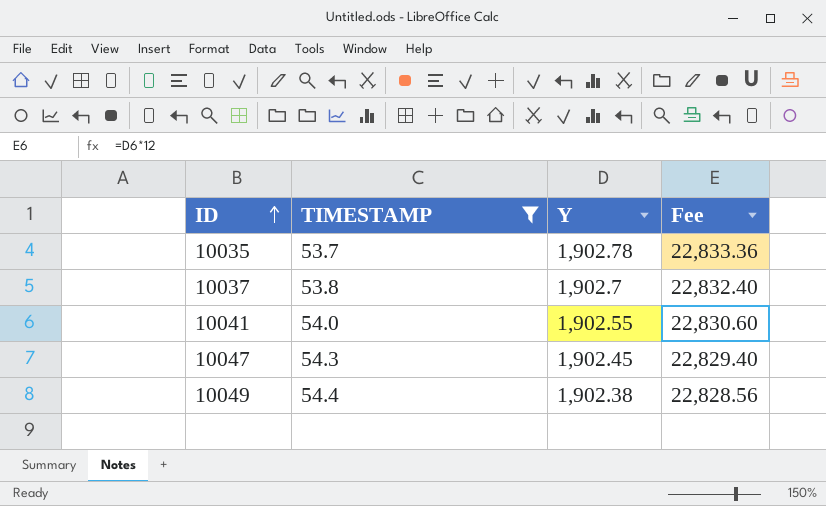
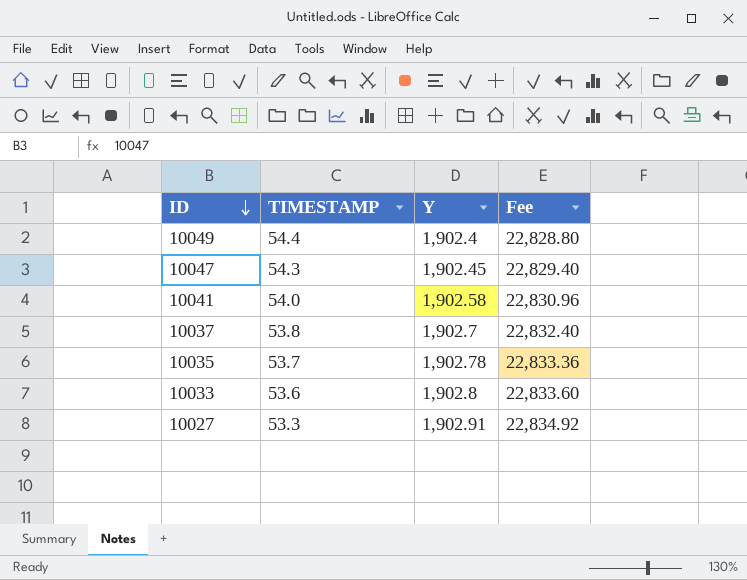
filter: TIMESTAMP >= 53.7 -> none
row order: ID ascending -> ID descending
10049 | Y: 1,902.38 -> 1,902.4
10049 | Fee: 22,828.56 -> 22,828.80
10041 | Y: 1,902.55 -> 1,902.58
10041 | Fee: 22,830.60 -> 22,830.96

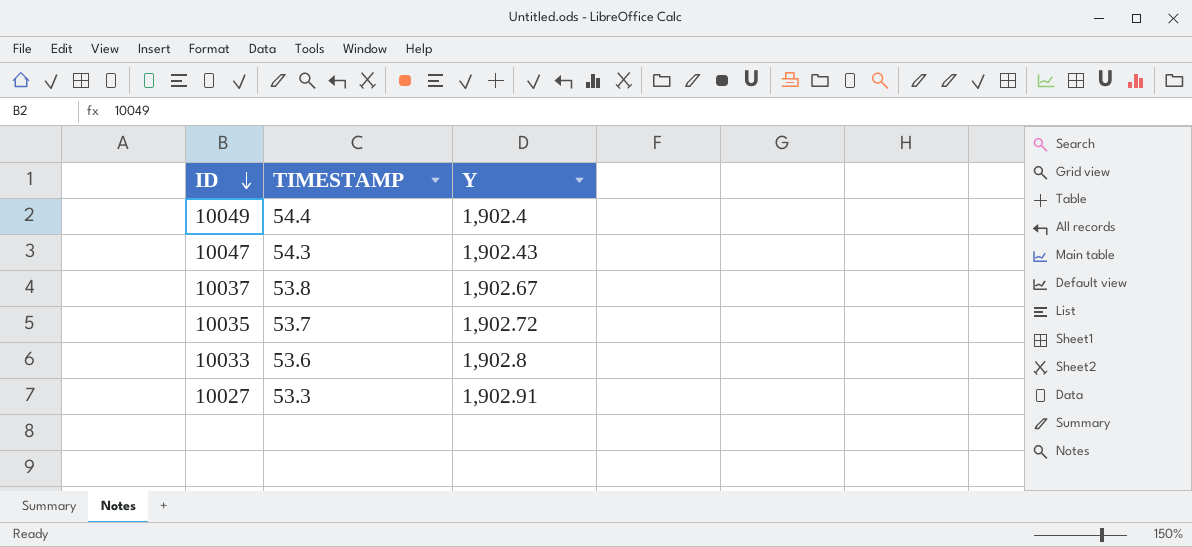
column Fee | formula: [Y] * 12 -> none
row 10041: 54.0 | 1,902.58 | 22,830.96 -> none
10047 | Y: 1,902.45 -> 1,902.43
10037 | Y: 1,902.7 -> 1,902.67
10035 | Y: 1,902.78 -> 1,902.72

